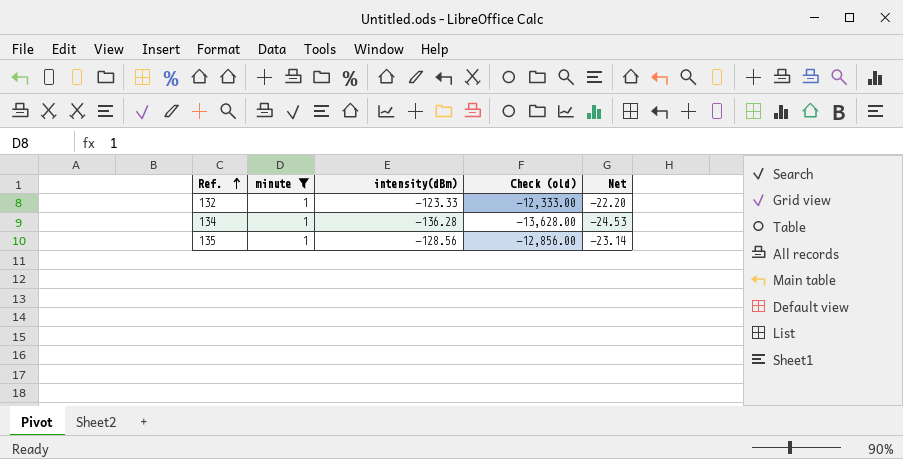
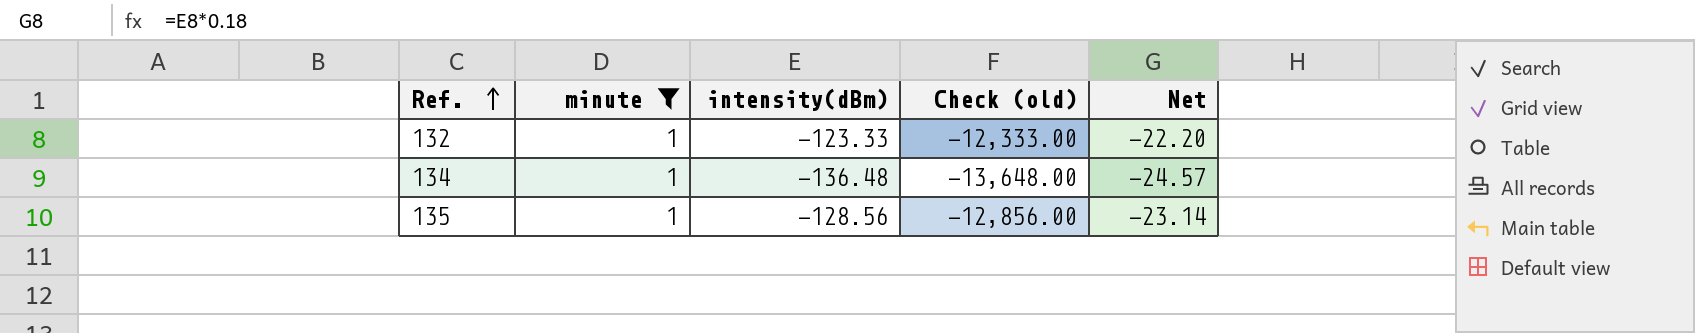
134 | intensity(dBm): -136.28 -> -136.48
134 | Check (old): -13,628.00 -> -13,648.00
134 | Net: -24.53 -> -24.57

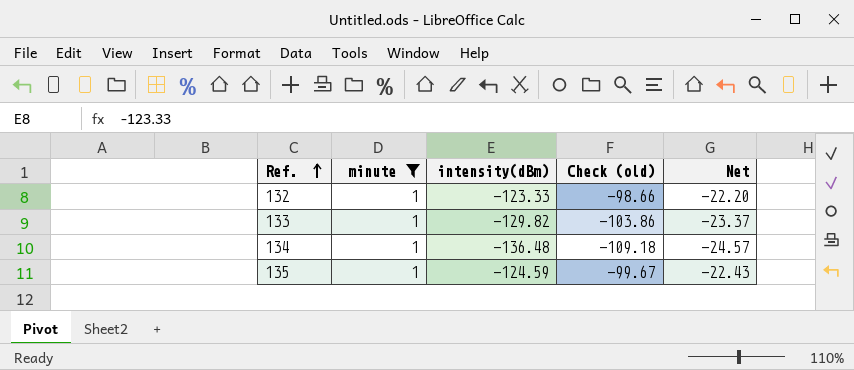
column Check (old) | formula: [intensity(dBm)] * 100 -> [intensity(dBm)] * 0.8
row 133: none -> 1 | -129.82 | -103.86 | -23.37
135 | intensity(dBm): -128.56 -> -124.59
135 | Net: -23.14 -> -22.43

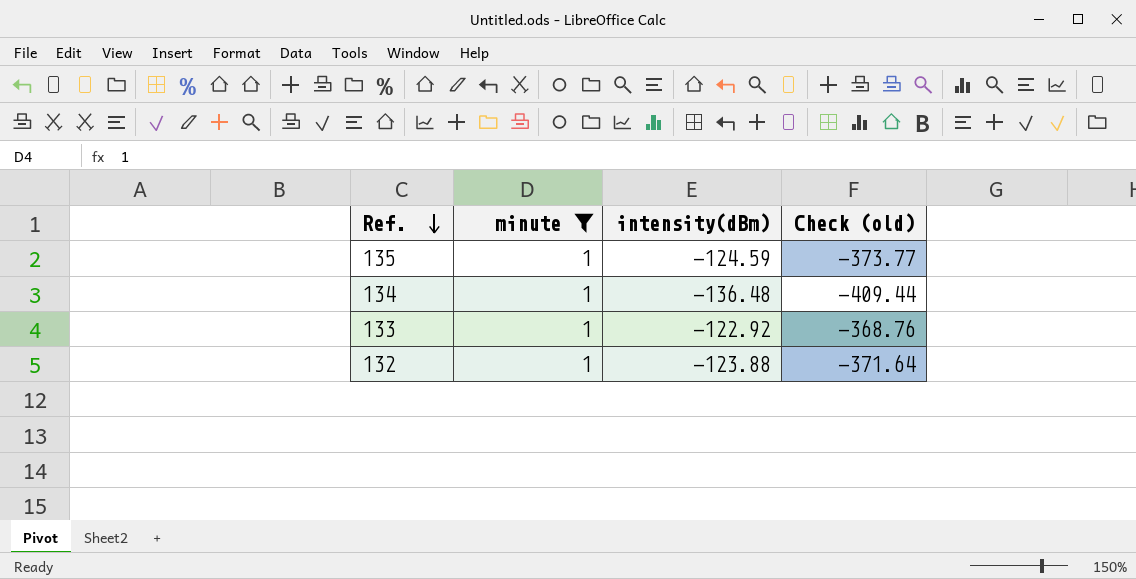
row order: Ref. ascending -> Ref. descending
column Net | formula: [intensity(dBm)] * 0.18 -> none
column Check (old) | formula: [intensity(dBm)] * 0.8 -> [intensity(dBm)] * 3
133 | intensity(dBm): -129.82 -> -122.92
132 | intensity(dBm): -123.33 -> -123.88

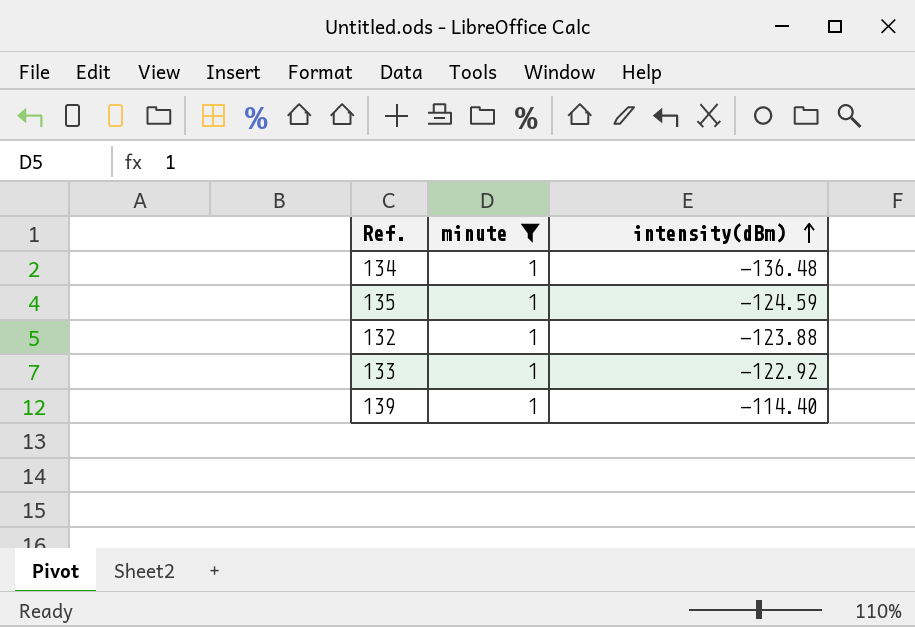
row order: Ref. descending -> intensity(dBm) ascending
column Check (old) | formula: [intensity(dBm)] * 3 -> none
row 139: none -> 1 | -114.40

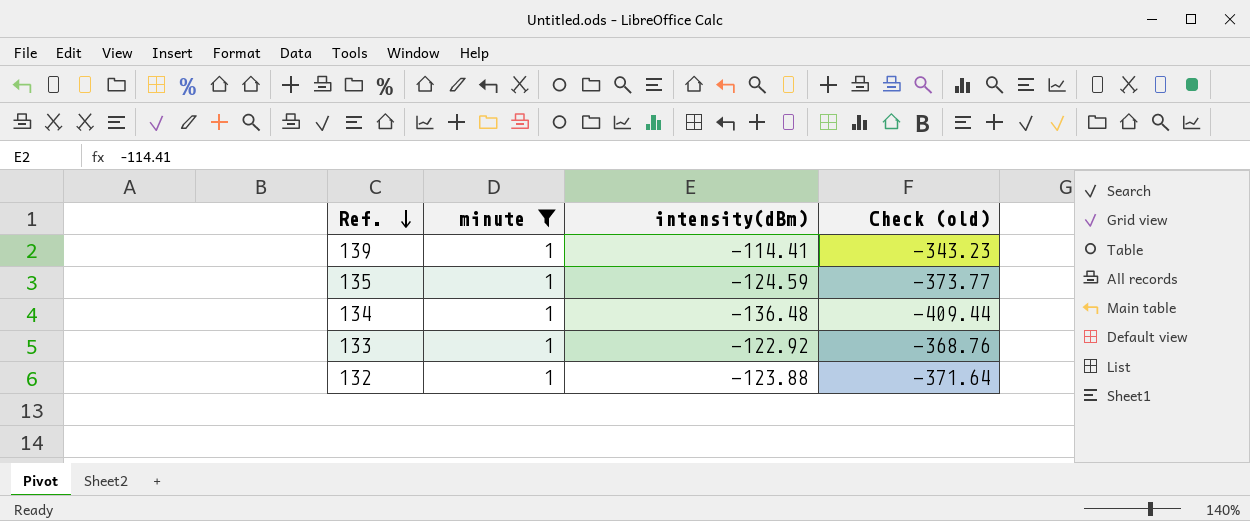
row order: intensity(dBm) ascending -> Ref. descending
column Check (old) | formula: none -> [intensity(dBm)] * 3
139 | intensity(dBm): -114.40 -> -114.41

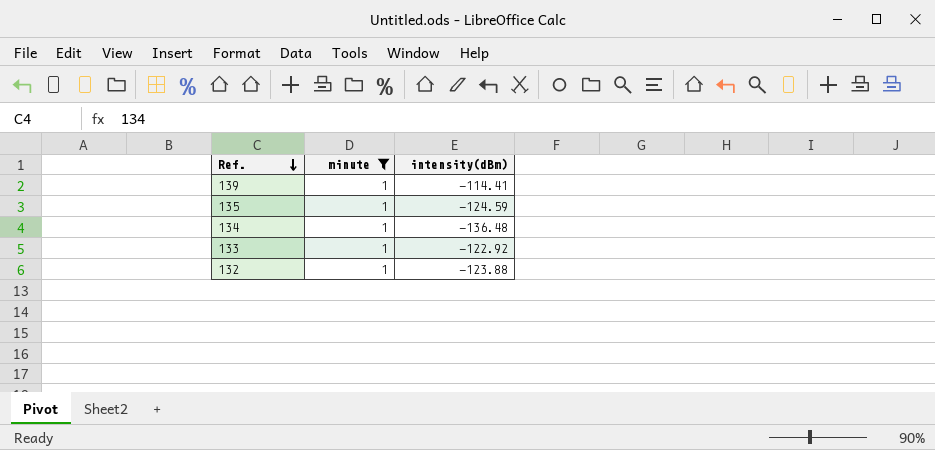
column Check (old) | formula: [intensity(dBm)] * 3 -> none

